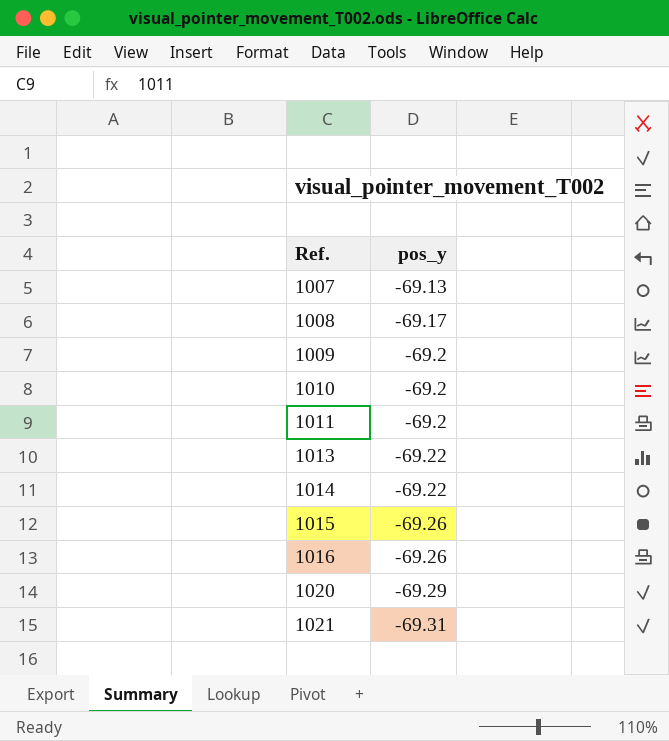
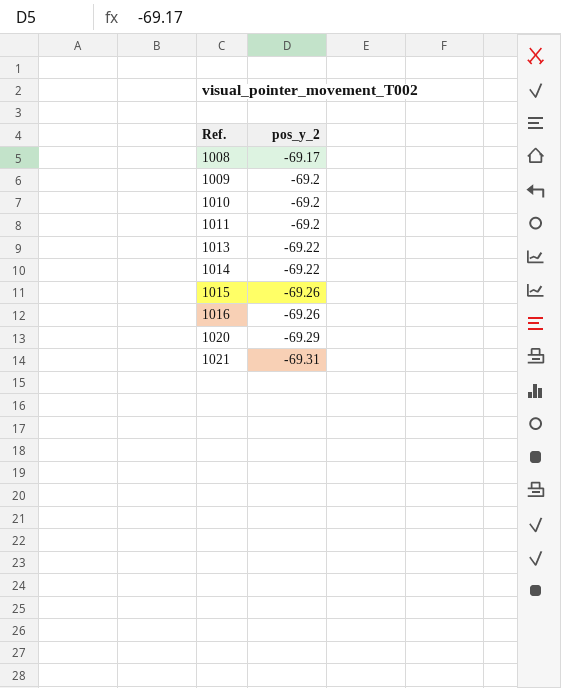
column name: pos_y -> pos_y_2
row 1007: -69.13 -> none

